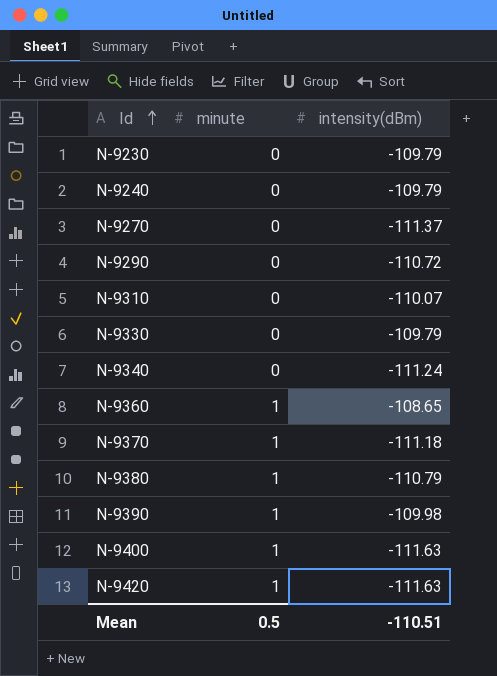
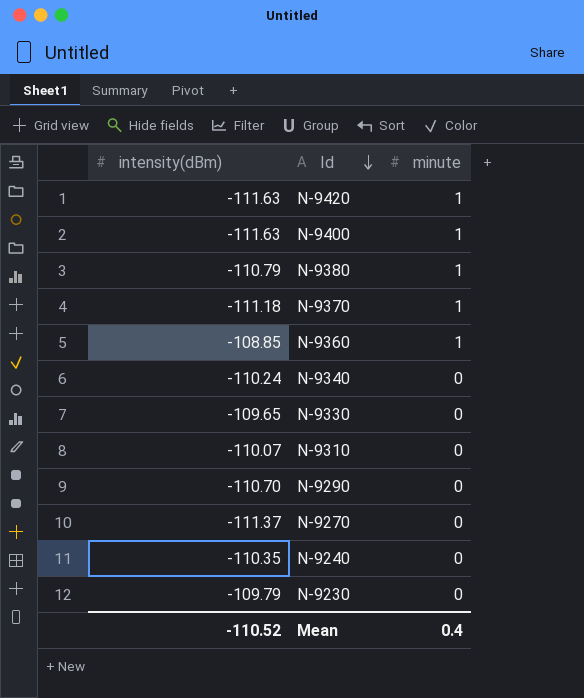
row order: Id ascending -> Id descending
column intensity(dBm) | position: 3 -> 1
row N-9390: 1 | -109.98 -> none
N-9360 | intensity(dBm): -108.65 -> -108.85
N-9340 | intensity(dBm): -111.24 -> -110.24
N-9330 | intensity(dBm): -109.79 -> -109.65
N-9290 | intensity(dBm): -110.72 -> -110.70
N-9240 | intensity(dBm): -109.79 -> -110.35
Mean | intensity(dBm): -110.51 -> -110.52
Mean | minute: 0.5 -> 0.4

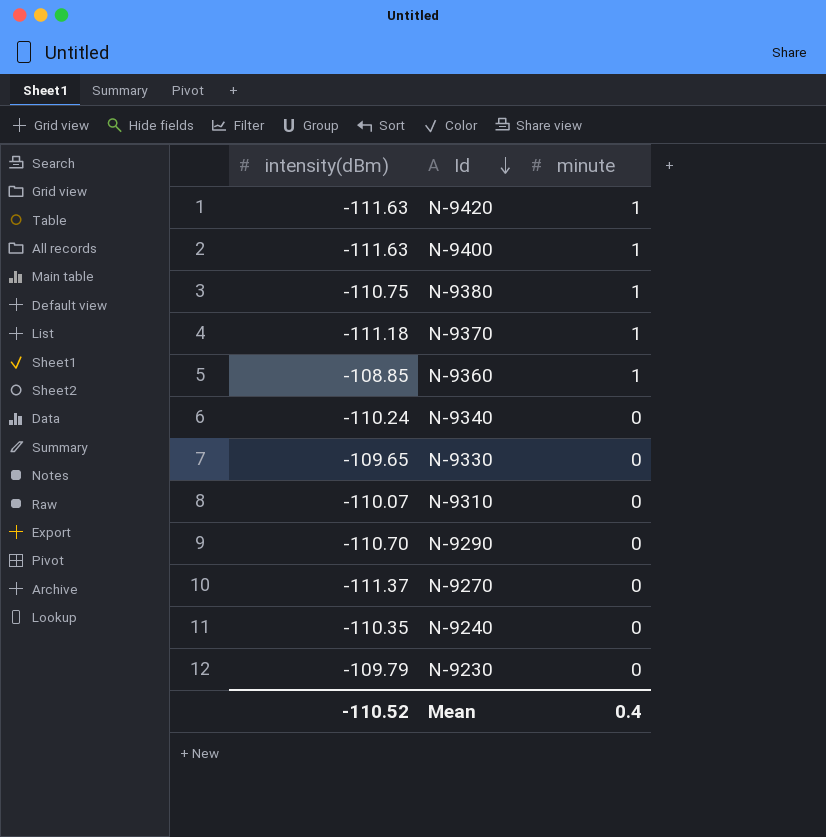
N-9380 | intensity(dBm): -110.79 -> -110.75

